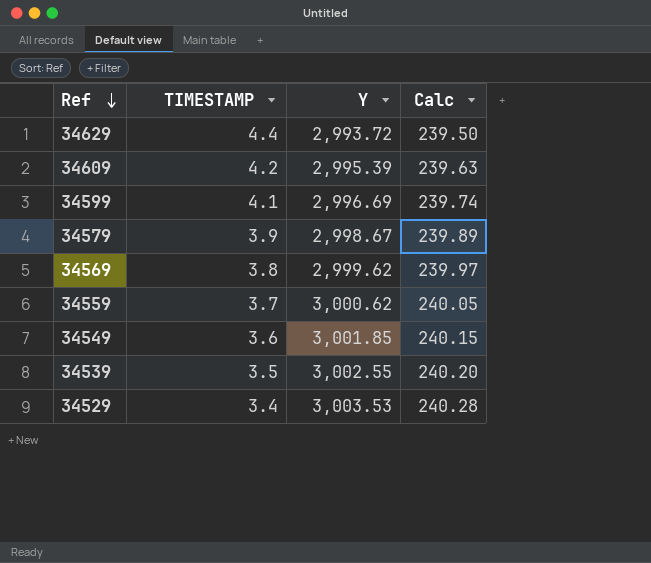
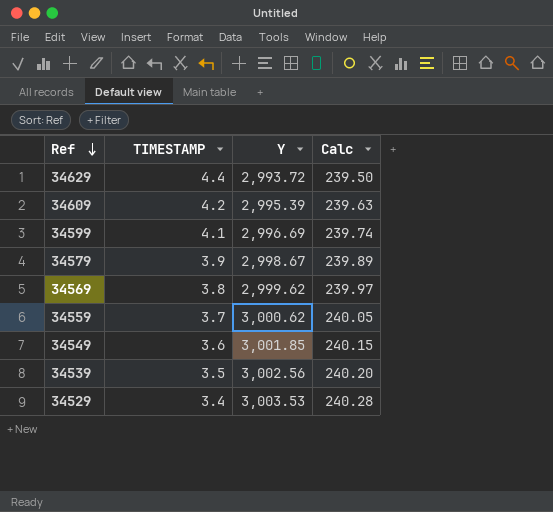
34539 | Y: 3,002.55 -> 3,002.56

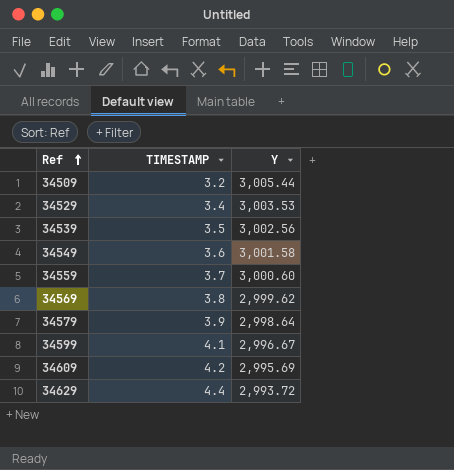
row order: Ref descending -> Ref ascending
column Calc | formula: [Y] * 0.08 -> none
row 34509: none -> 3.2 | 3,005.44
34549 | Y: 3,001.85 -> 3,001.58
34559 | Y: 3,000.62 -> 3,000.60
34579 | Y: 2,998.67 -> 2,998.64
34599 | Y: 2,996.69 -> 2,996.67
34609 | Y: 2,995.39 -> 2,995.69

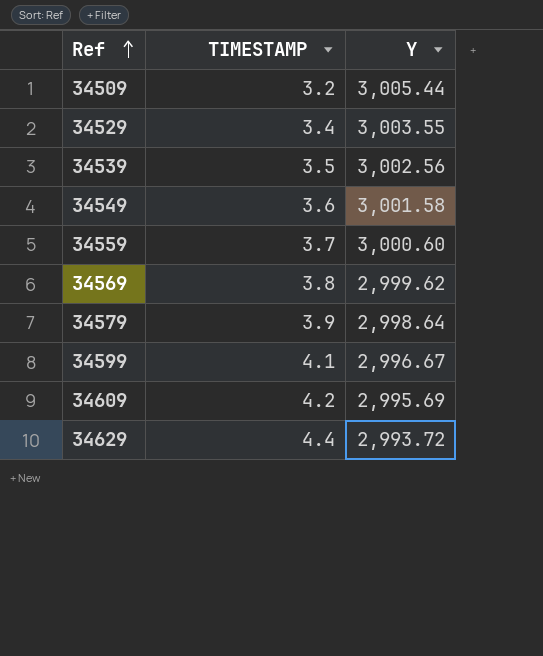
34529 | Y: 3,003.53 -> 3,003.55

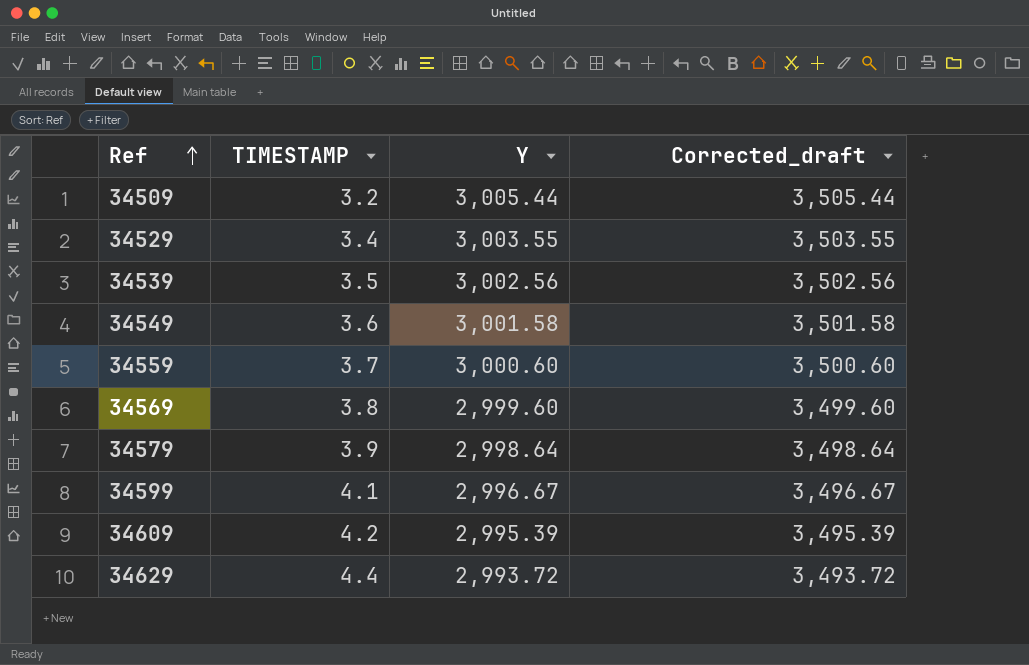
column Corrected_draft | formula: none -> [Y] + 500
34569 | Y: 2,999.62 -> 2,999.60
34609 | Y: 2,995.69 -> 2,995.39

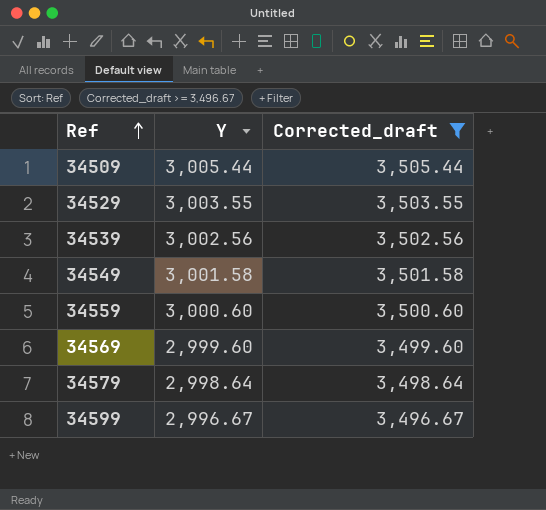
filter: none -> Corrected_draft >= 3,496.67
column TIMESTAMP | position: 2 -> none

